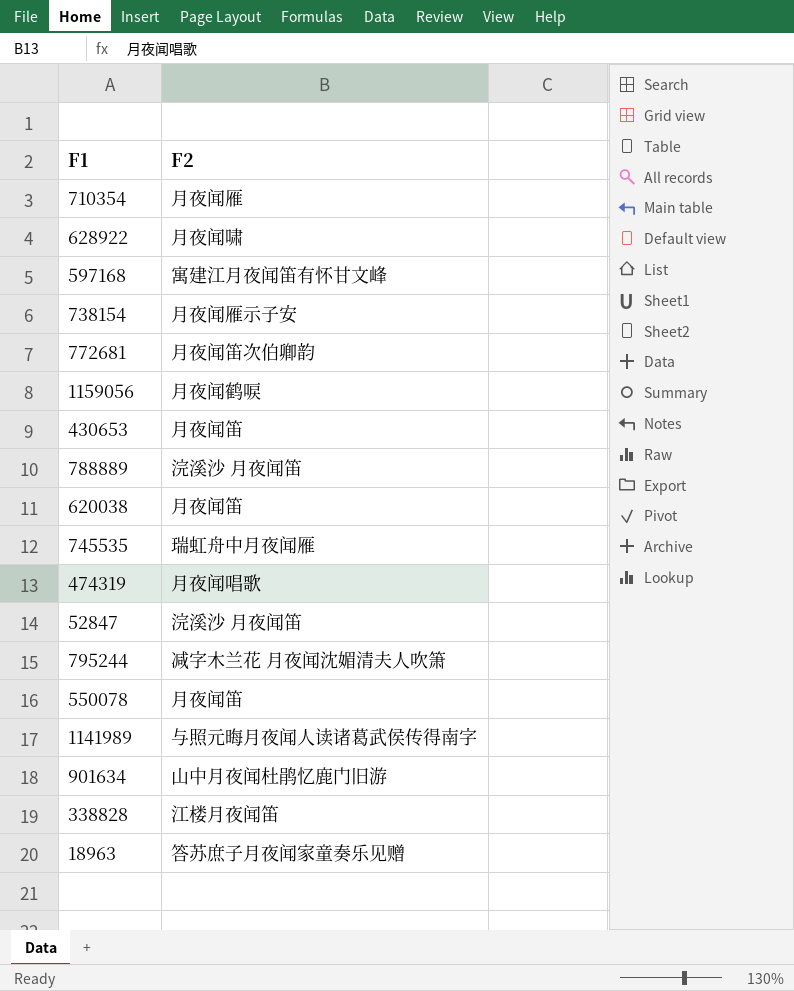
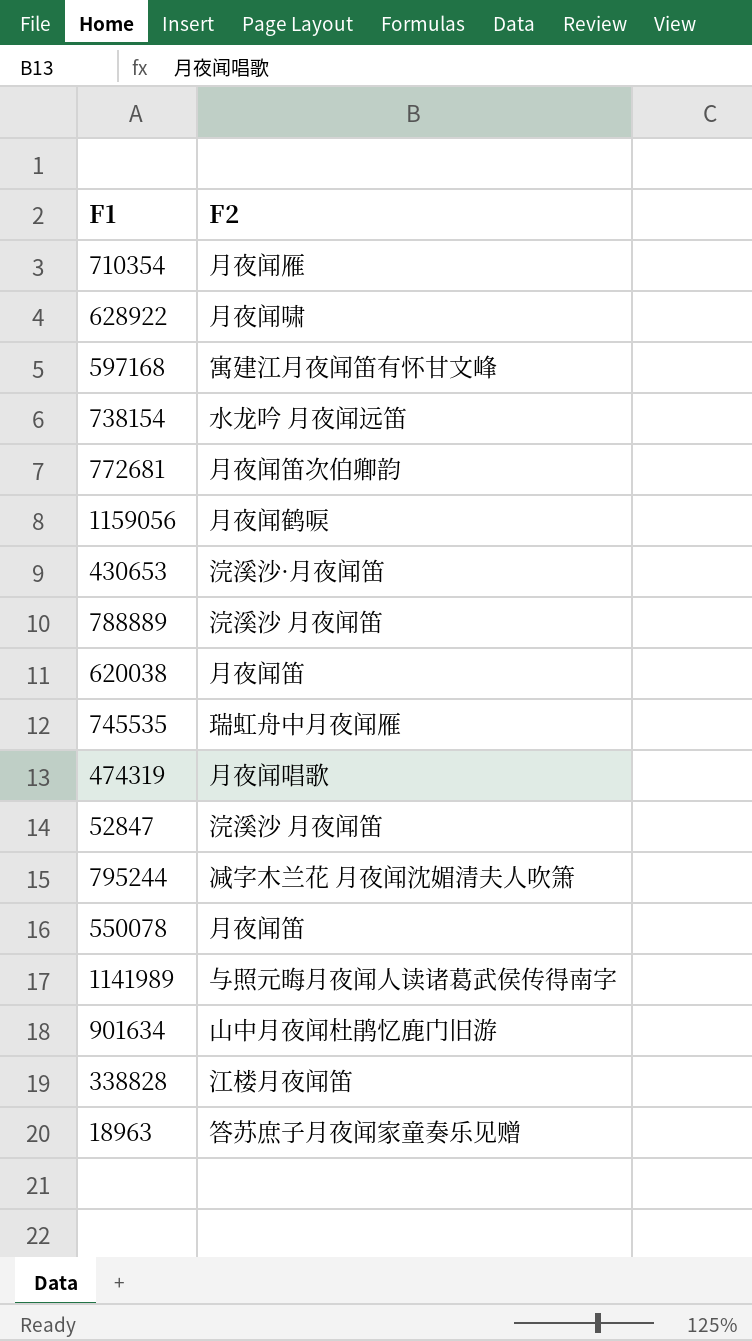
738154 | F2: 月夜闻雁示子安 -> 水龙吟 月夜闻远笛
430653 | F2: 月夜闻笛 -> 浣溪沙·月夜闻笛

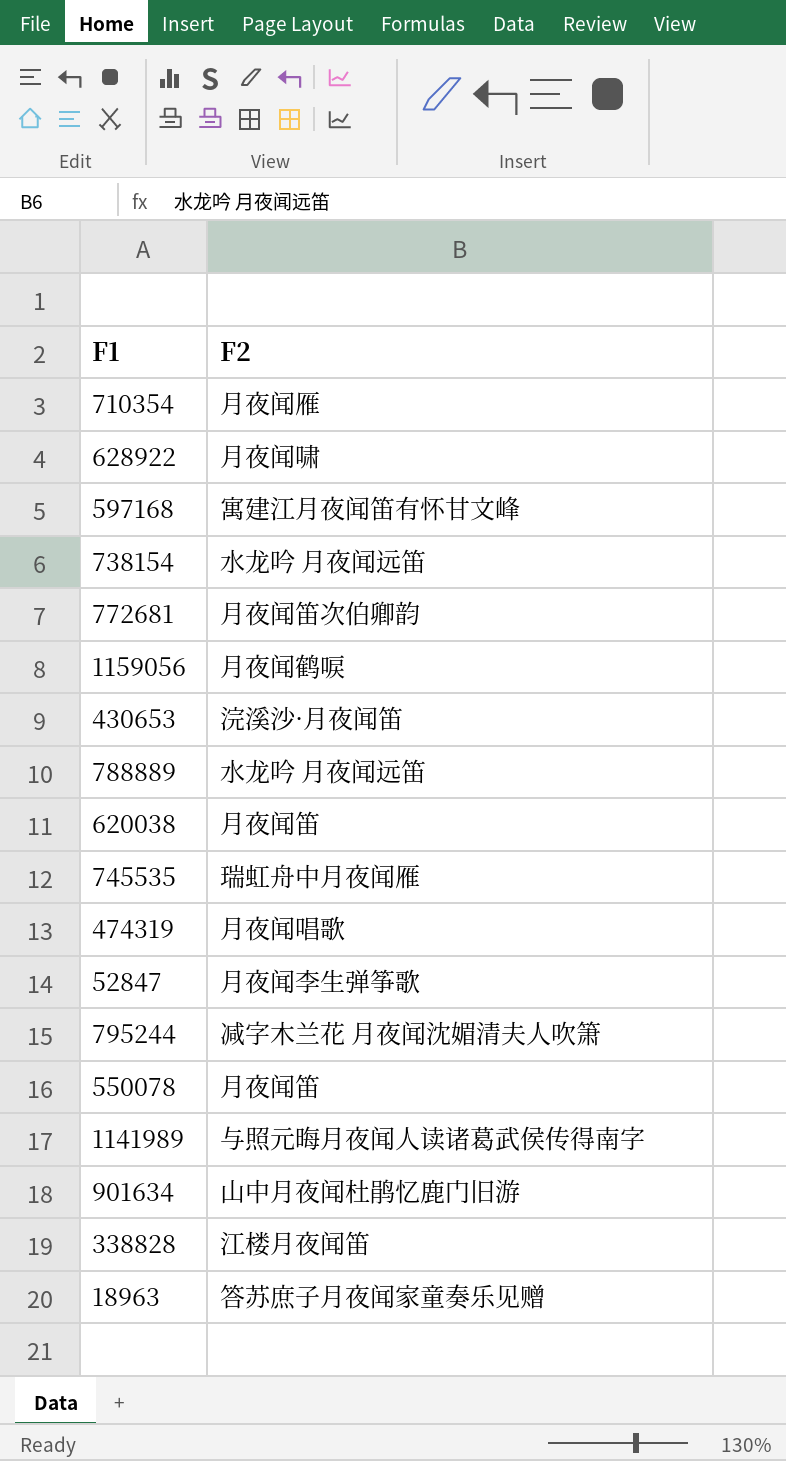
788889 | F2: 浣溪沙 月夜闻笛 -> 水龙吟 月夜闻远笛
52847 | F2: 浣溪沙 月夜闻笛 -> 月夜闻李生弹筝歌

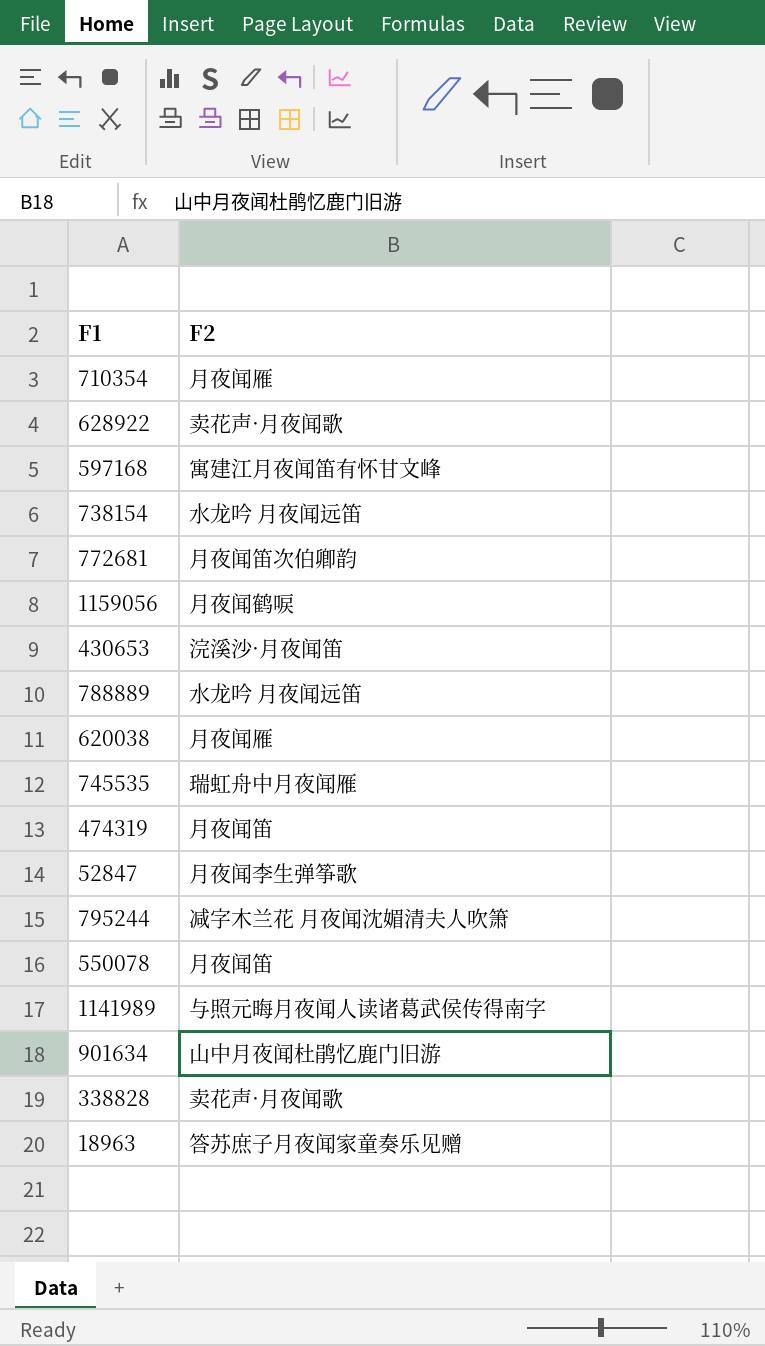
628922 | F2: 月夜闻啸 -> 卖花声·月夜闻歌
620038 | F2: 月夜闻笛 -> 月夜闻雁
474319 | F2: 月夜闻唱歌 -> 月夜闻笛
338828 | F2: 江楼月夜闻笛 -> 卖花声·月夜闻歌

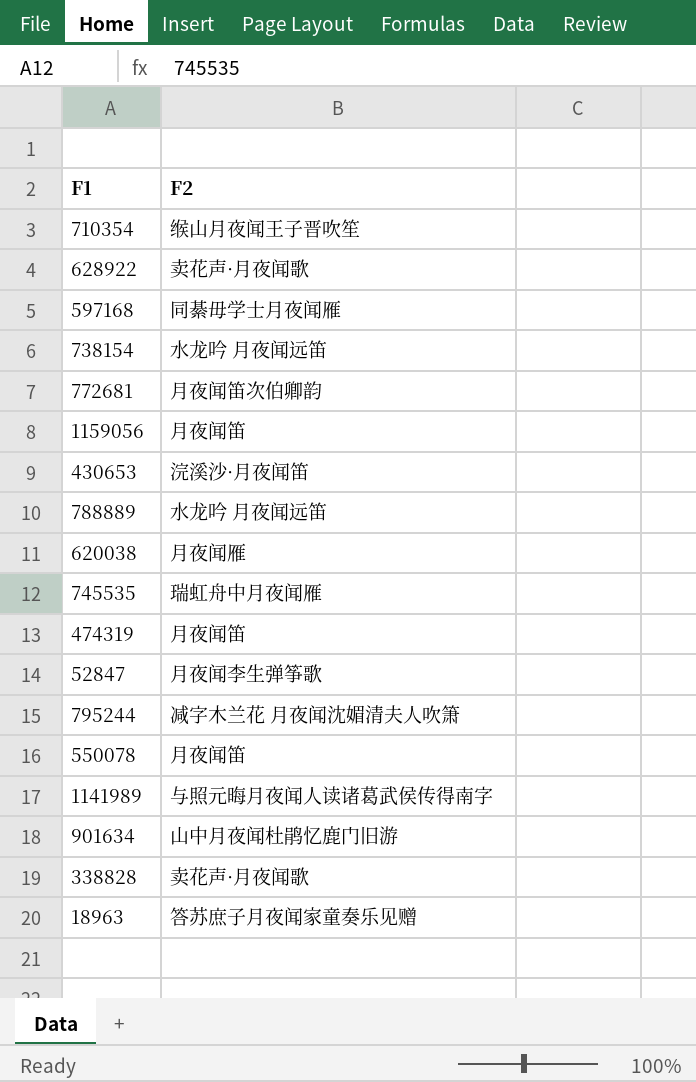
710354 | F2: 月夜闻雁 -> 缑山月夜闻王子晋吹笙
597168 | F2: 寓建江月夜闻笛有怀甘文峰 -> 同綦毋学士月夜闻雁
1159056 | F2: 月夜闻鹤唳 -> 月夜闻笛

